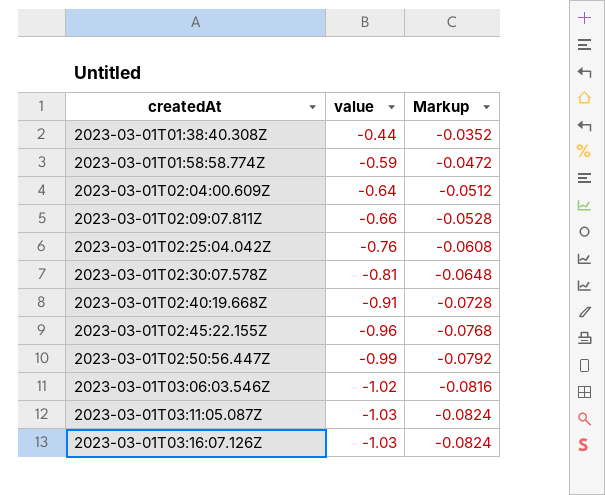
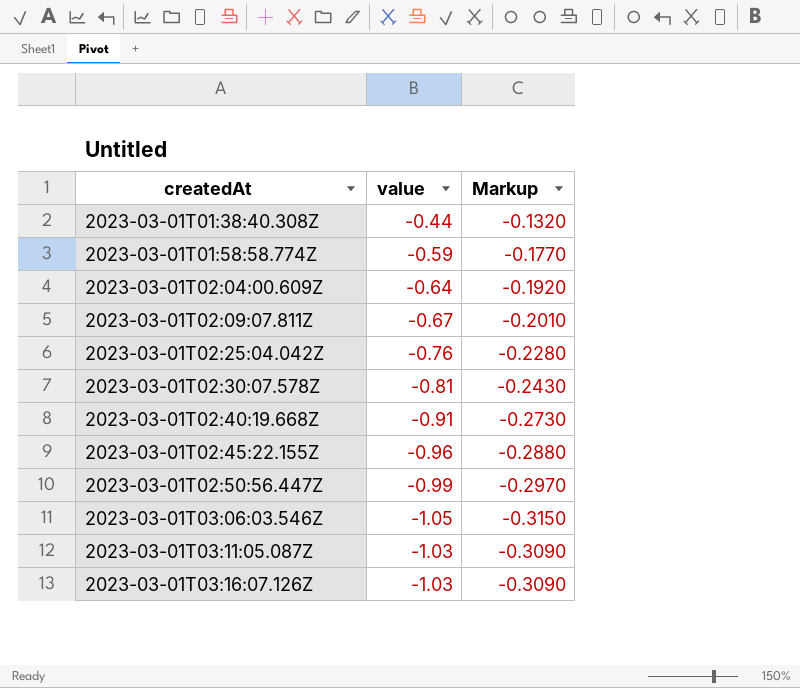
column Markup | formula: [value] * 0.08 -> [value] * 0.3
2023-03-01T02:09:07.811Z | value: -0.66 -> -0.67
2023-03-01T03:06:03.546Z | value: -1.02 -> -1.05

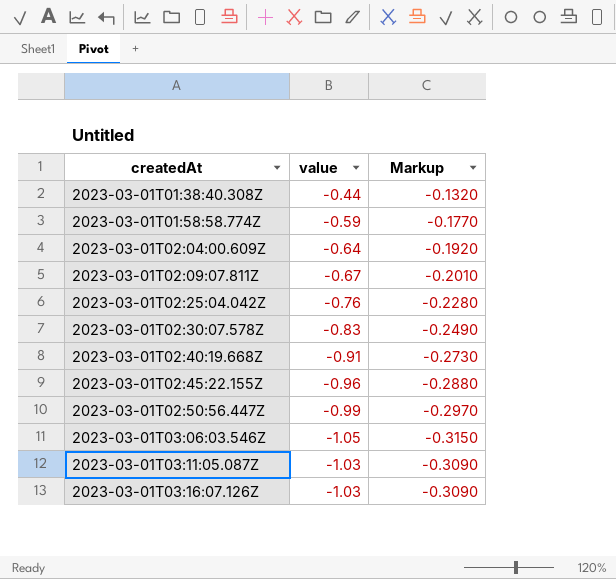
2023-03-01T02:30:07.578Z | value: -0.81 -> -0.83
2023-03-01T02:30:07.578Z | Markup: -0.2430 -> -0.2490

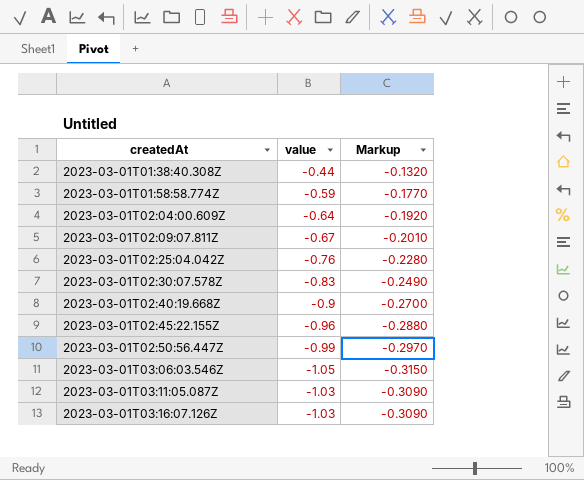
2023-03-01T02:40:19.668Z | value: -0.91 -> -0.9
2023-03-01T02:40:19.668Z | Markup: -0.2730 -> -0.2700

